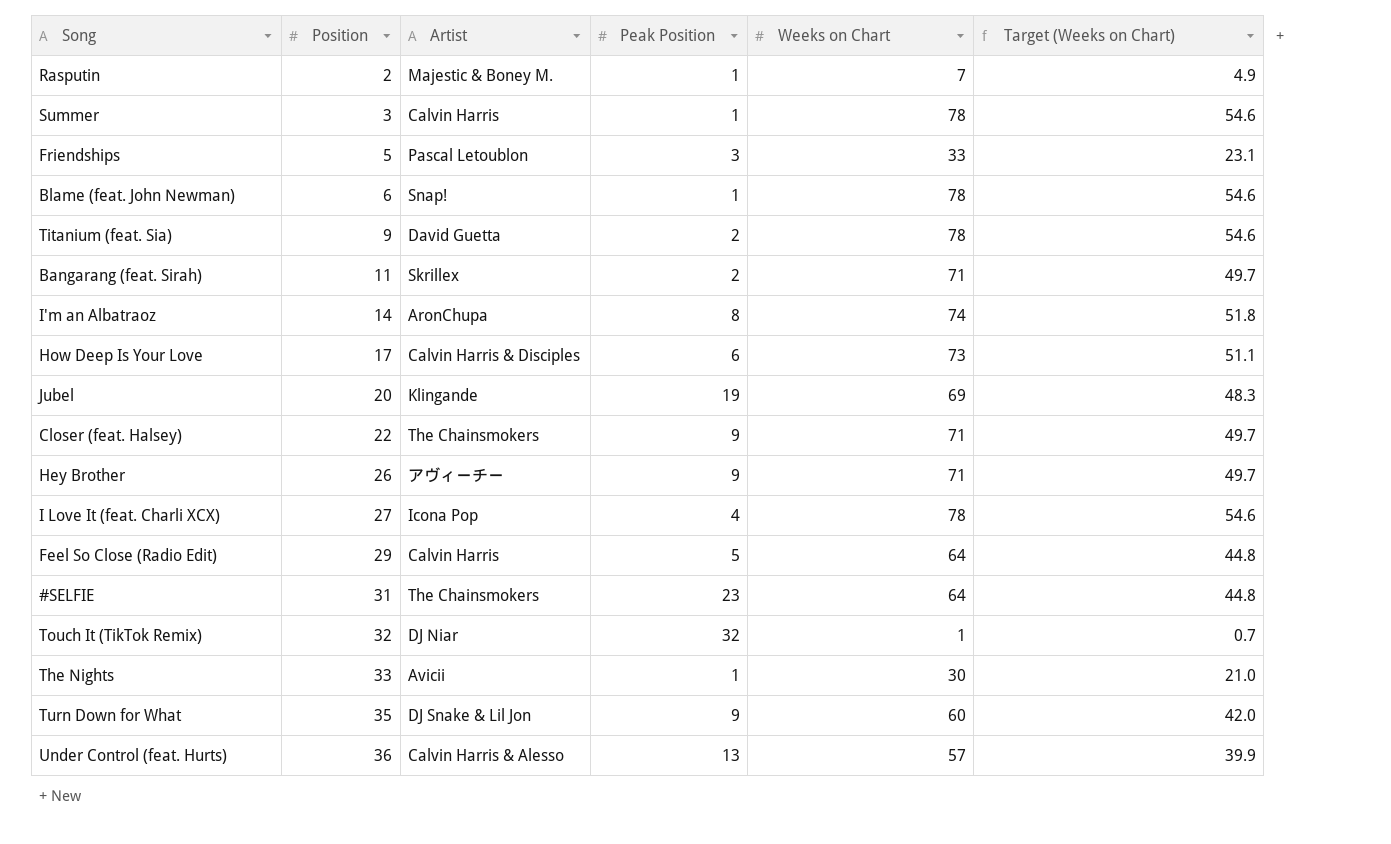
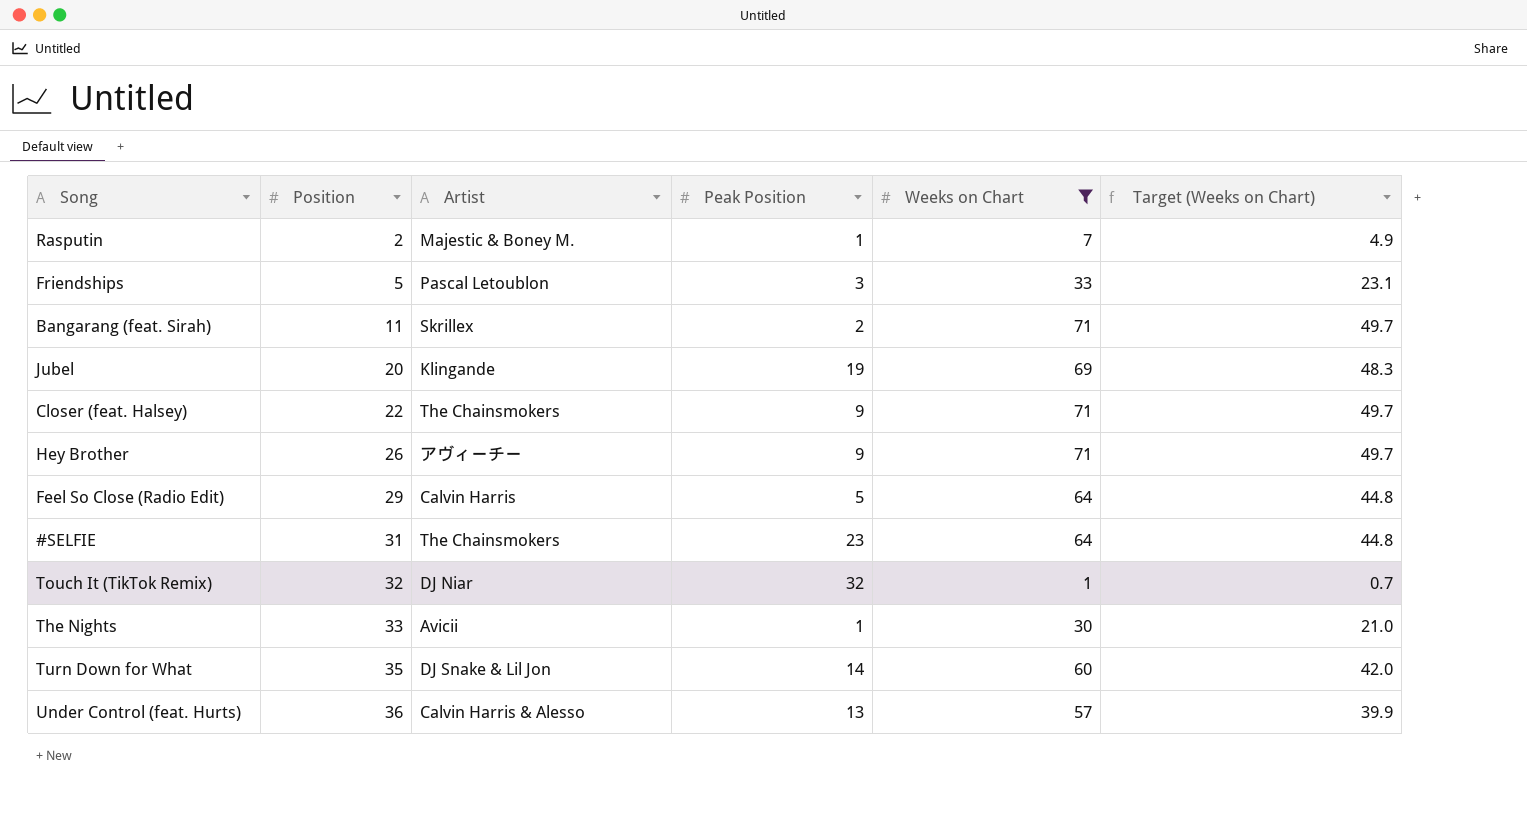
filter: none -> Weeks on Chart <= 71
Turn Down for What | Peak Position: 9 -> 14

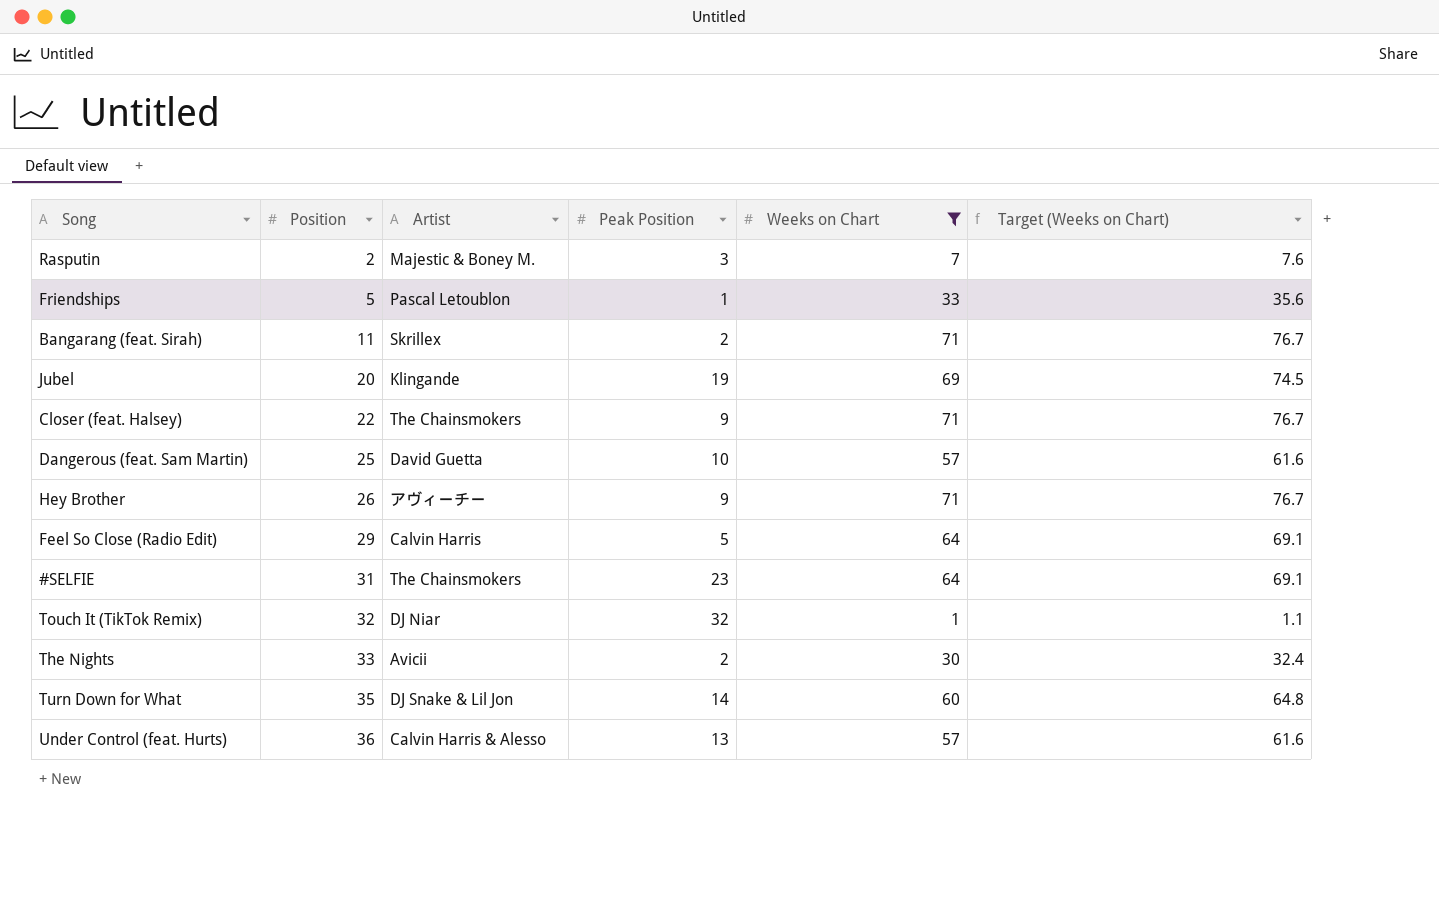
column Target (Weeks on Chart) | formula: [Weeks on Chart] * 0.7 -> [Weeks on Chart] * 1.08
Rasputin | Peak Position: 1 -> 3
Friendships | Peak Position: 3 -> 1
row Dangerous (feat. Sam Martin): none -> 25 | David Guetta | 10 | 57 | 61.6
The Nights | Peak Position: 1 -> 2

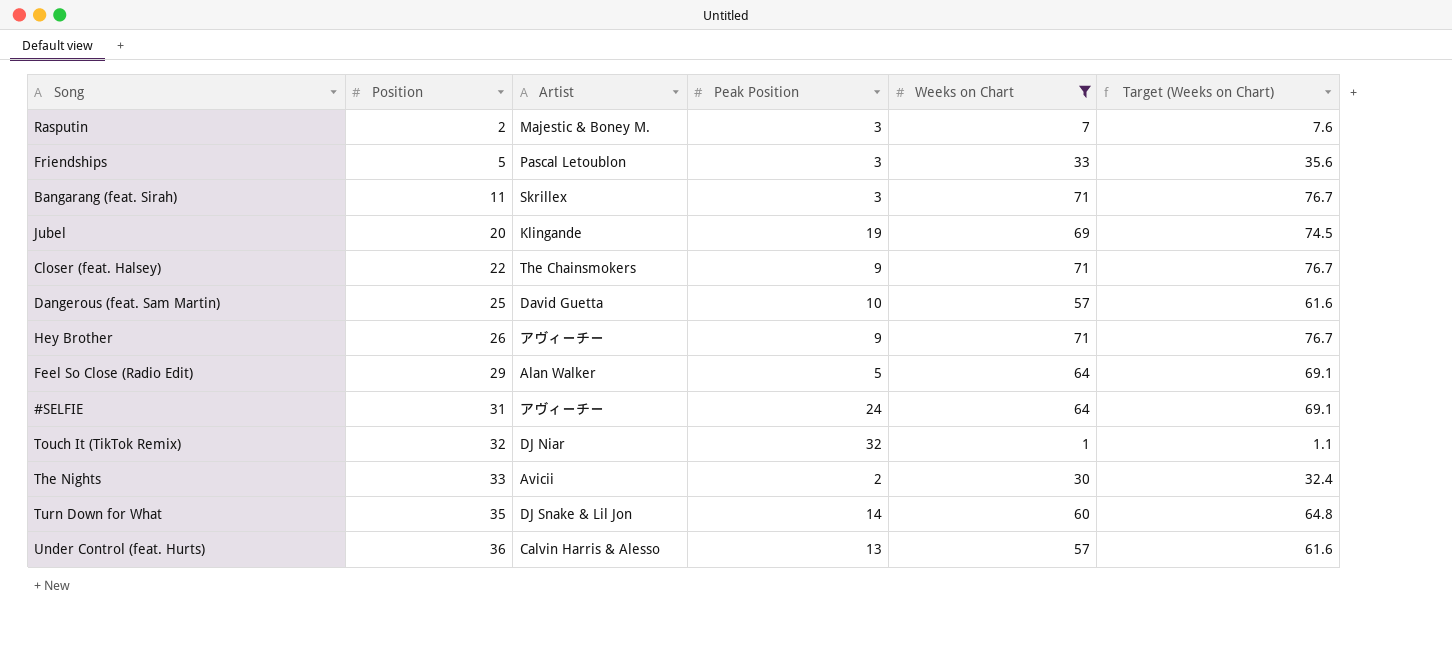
Friendships | Peak Position: 1 -> 3
Bangarang (feat. Sirah) | Peak Position: 2 -> 3
Feel So Close (Radio Edit) | Artist: Calvin Harris -> Alan Walker
#SELFIE | Artist: The Chainsmokers -> アヴィーチー
#SELFIE | Peak Position: 23 -> 24

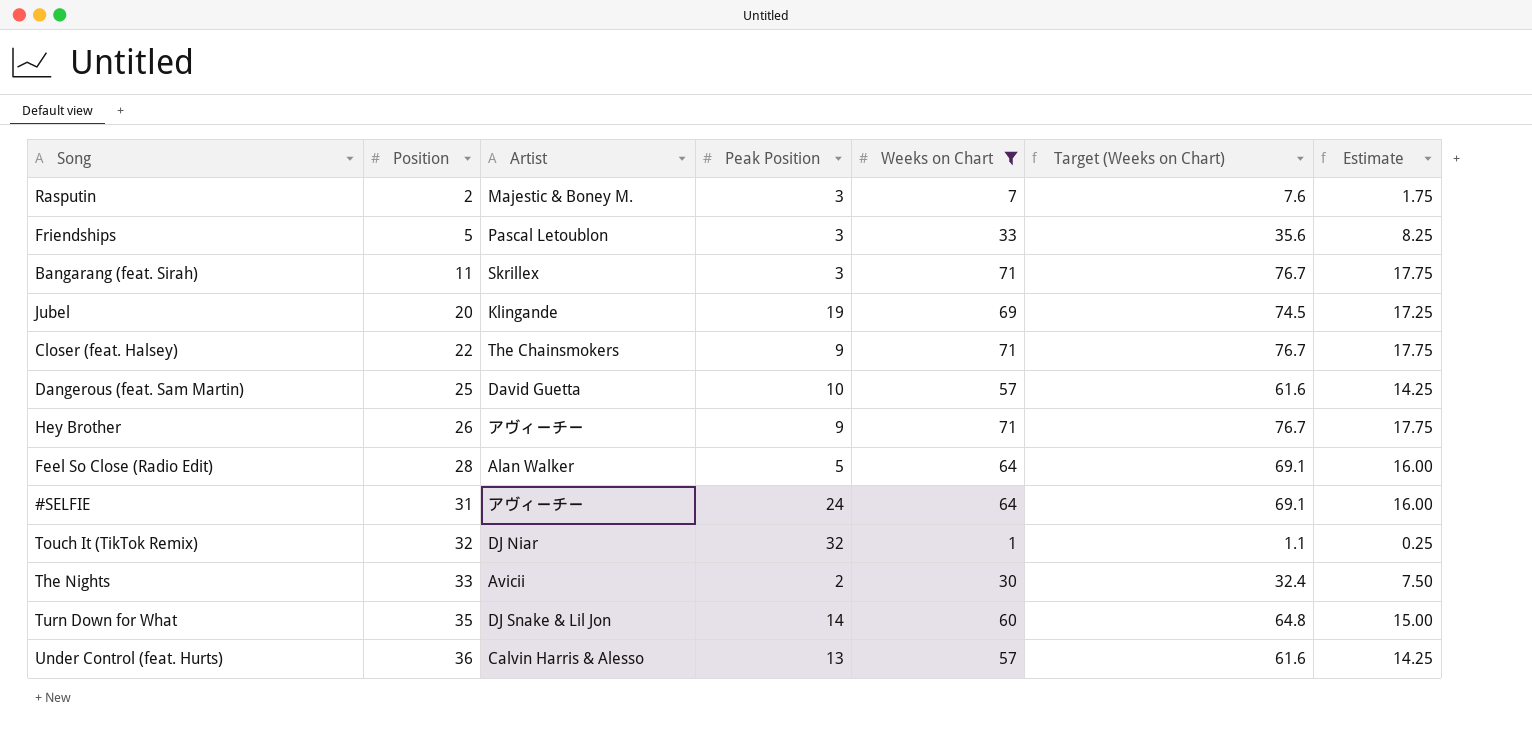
column Estimate | formula: none -> [Weeks on Chart] * 0.25
Feel So Close (Radio Edit) | Position: 29 -> 28

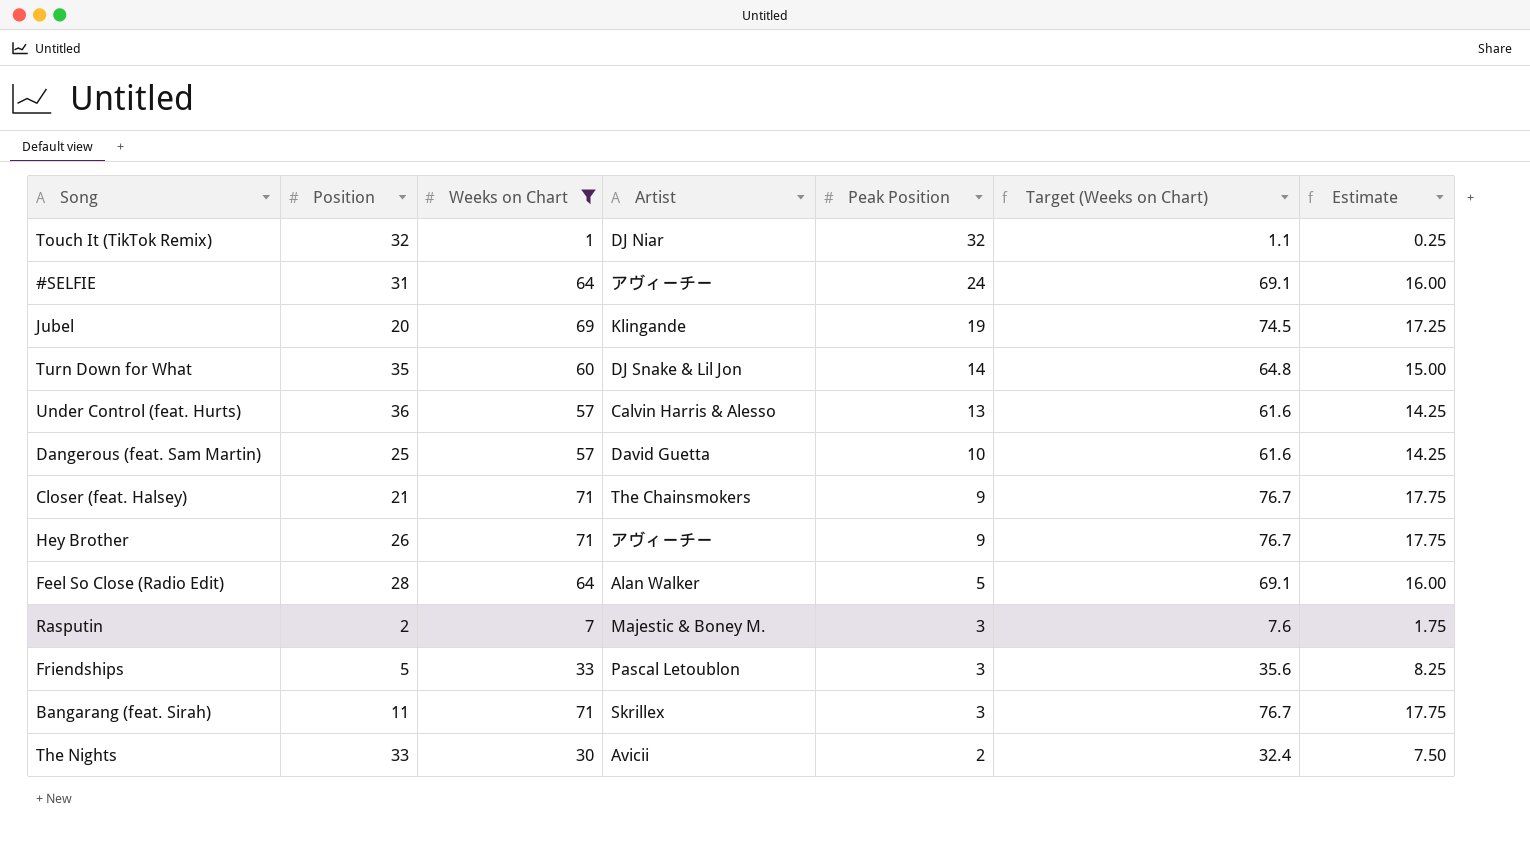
row order: Position ascending -> Peak Position descending
column Weeks on Chart | position: 5 -> 3
Closer (feat. Halsey) | Position: 22 -> 21

